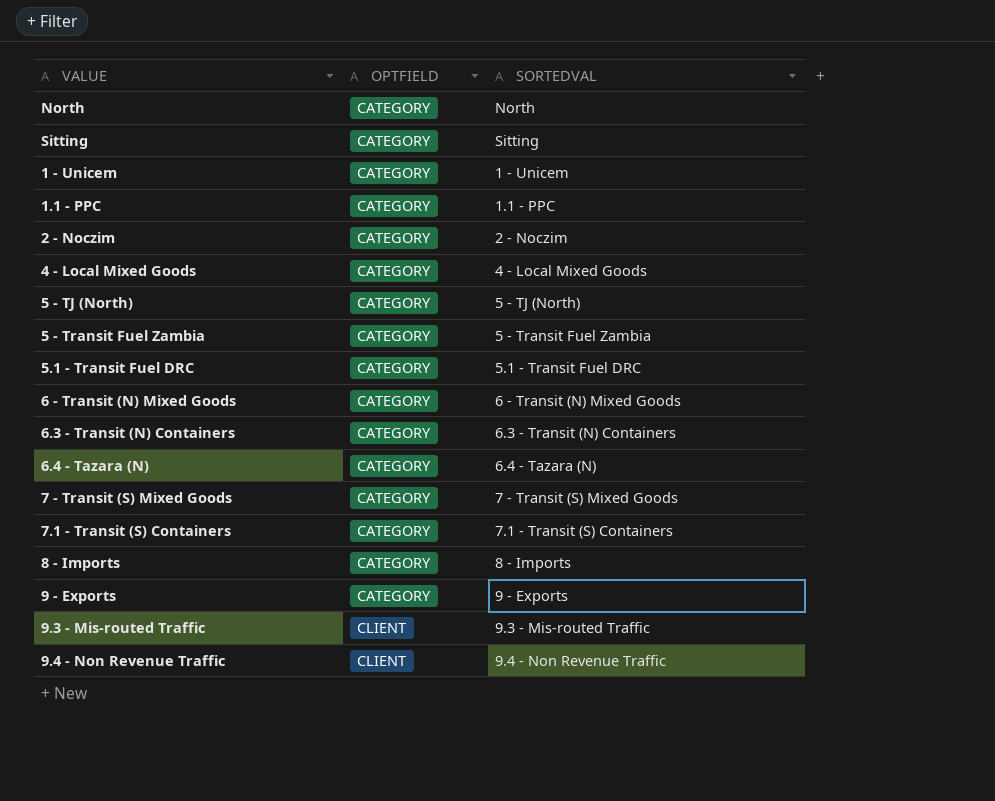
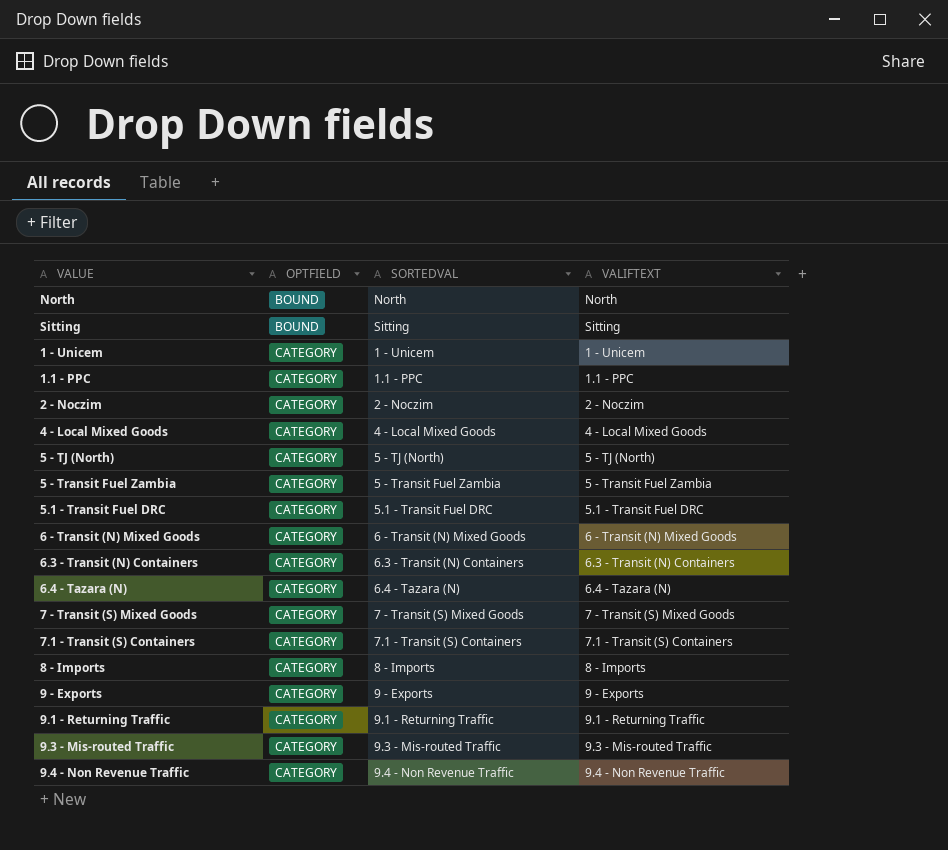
column VALIFTEXT | position: none -> 4
North | OPTFIELD: CATEGORY -> BOUND
Sitting | OPTFIELD: CATEGORY -> BOUND
row 9.1 - Returning Traffic: none -> CATEGORY | 9.1 - Returning Traffic | 9.1 - Returning Traffic
9.3 - Mis-routed Traffic | OPTFIELD: CLIENT -> CATEGORY
9.4 - Non Revenue Traffic | OPTFIELD: CLIENT -> CATEGORY

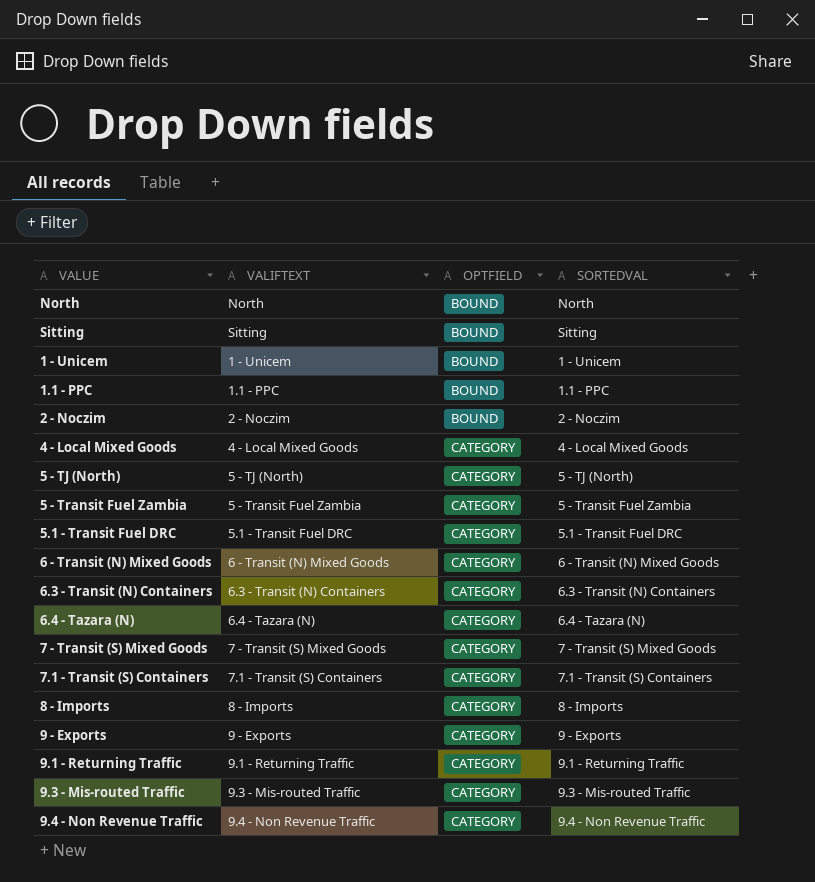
column VALIFTEXT | position: 4 -> 2
1 - Unicem | OPTFIELD: CATEGORY -> BOUND
1.1 - PPC | OPTFIELD: CATEGORY -> BOUND
2 - Noczim | OPTFIELD: CATEGORY -> BOUND

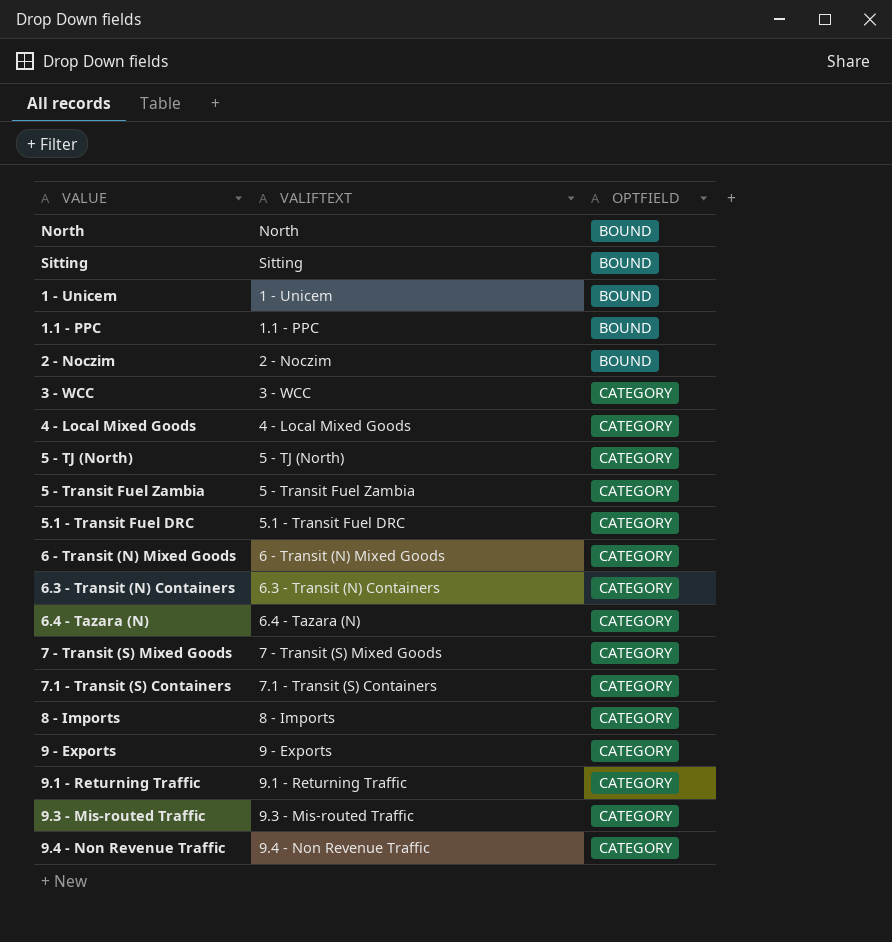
column SORTEDVAL | position: 4 -> none
row 3 - WCC: none -> 3 - WCC | CATEGORY

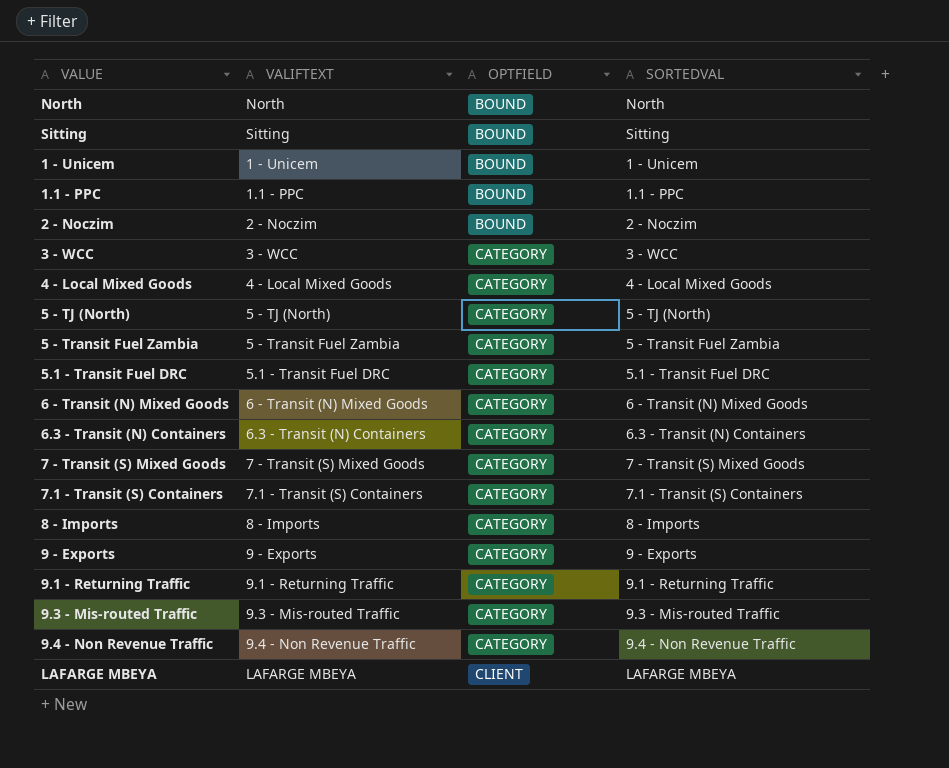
column SORTEDVAL | position: none -> 4
row 6.4 - Tazara (N): 6.4 - Tazara (N) | CATEGORY -> none
row LAFARGE MBEYA: none -> LAFARGE MBEYA | CLIENT | LAFARGE MBEYA

